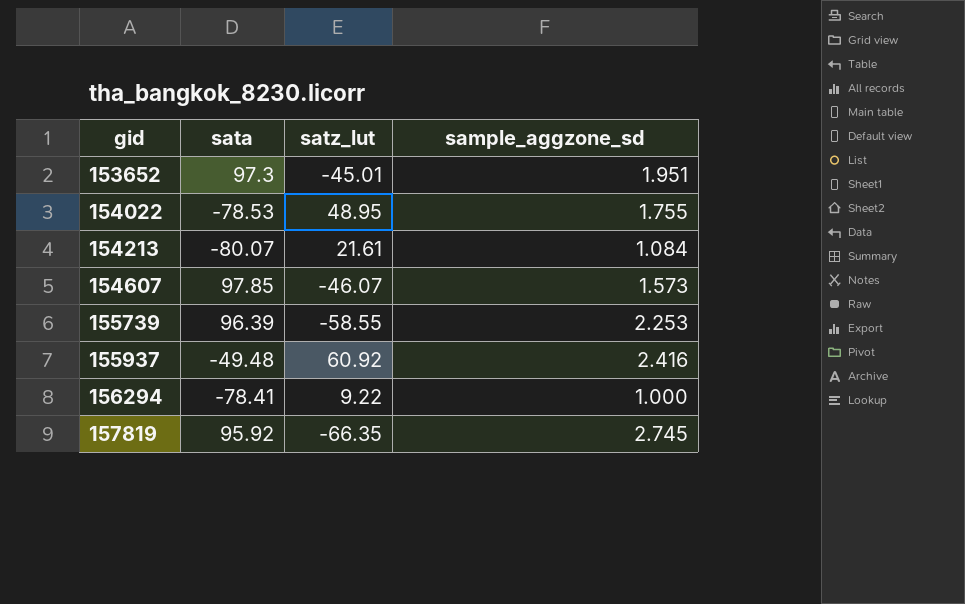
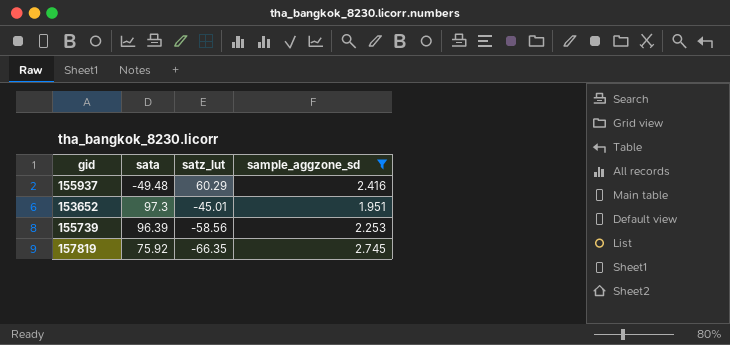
filter: none -> sample_aggzone_sd >= 1.951
row order: gid ascending -> satz_lut descending
155937 | satz_lut: 60.92 -> 60.29
155739 | satz_lut: -58.55 -> -58.56
157819 | sata: 95.92 -> 75.92

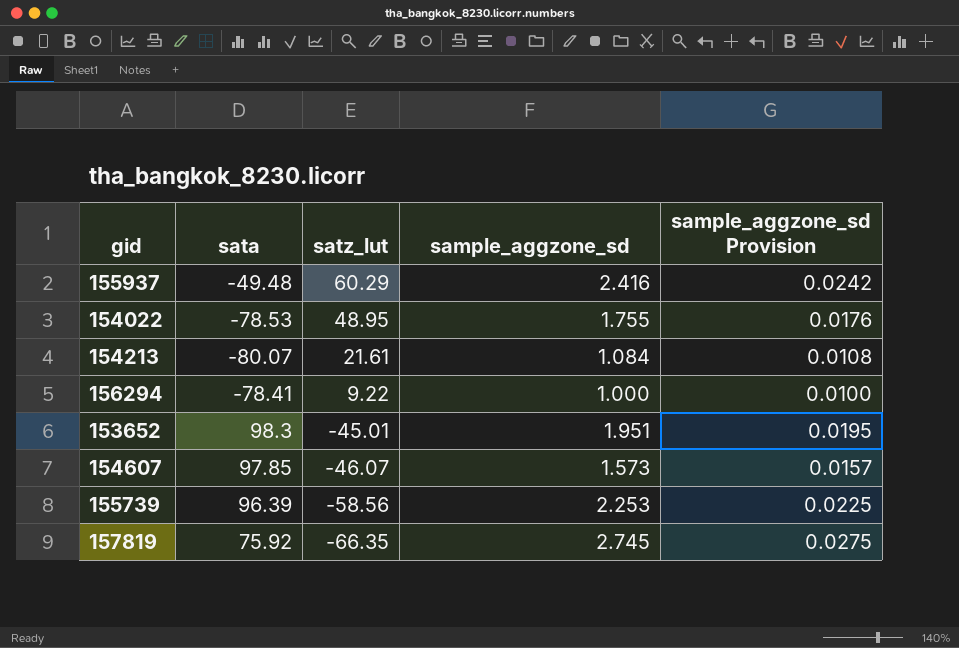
filter: sample_aggzone_sd >= 1.951 -> none
column sample_aggzone_sd Provision | formula: none -> [sample_aggzone_sd] * 0.01
153652 | sata: 97.3 -> 98.3

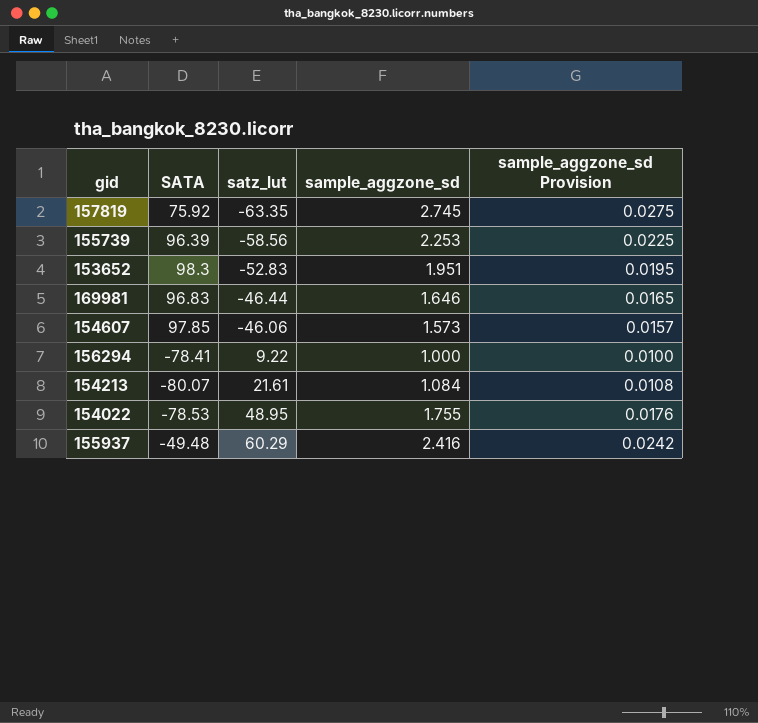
row order: satz_lut descending -> satz_lut ascending
column name: sata -> SATA
157819 | satz_lut: -66.35 -> -63.35
153652 | satz_lut: -45.01 -> -52.83
row 169981: none -> 96.83 | -46.44 | 1.646 | 0.0165
154607 | satz_lut: -46.07 -> -46.06

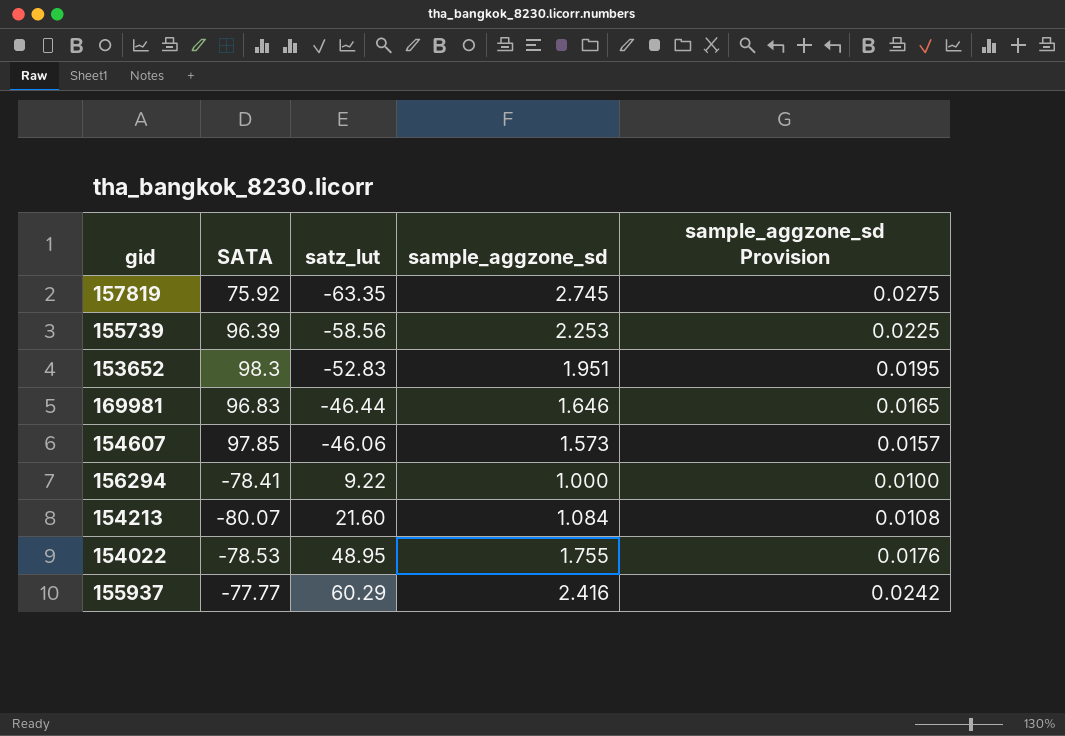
154213 | satz_lut: 21.61 -> 21.60
155937 | SATA: -49.48 -> -77.77

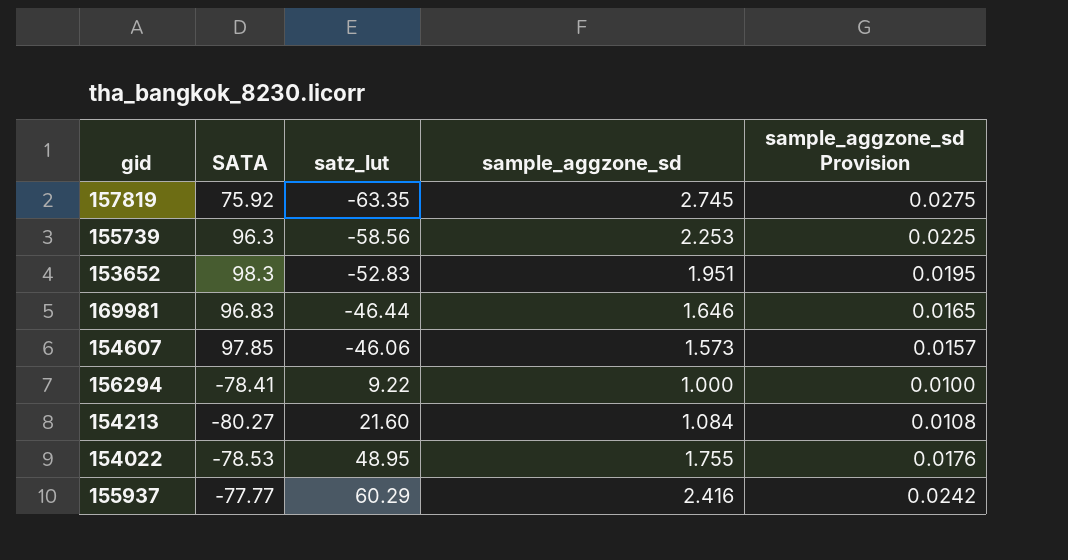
155739 | SATA: 96.39 -> 96.3
154213 | SATA: -80.07 -> -80.27

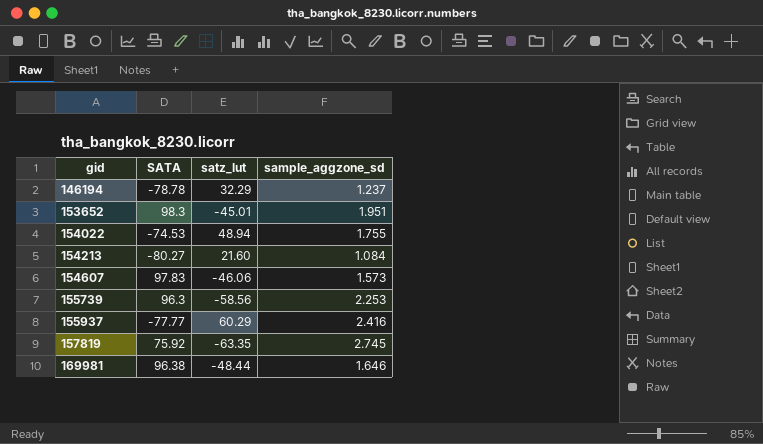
row order: satz_lut ascending -> gid ascending
column sample_aggzone_sd Provision | formula: [sample_aggzone_sd] * 0.01 -> none
row 156294: -78.41 | 9.22 | 1.000 | 0.0100 -> none
row 146194: none -> -78.78 | 32.29 | 1.237
153652 | satz_lut: -52.83 -> -45.01
154022 | SATA: -78.53 -> -74.53
154022 | satz_lut: 48.95 -> 48.94
154607 | SATA: 97.85 -> 97.83
169981 | SATA: 96.83 -> 96.38
169981 | satz_lut: -46.44 -> -48.44

